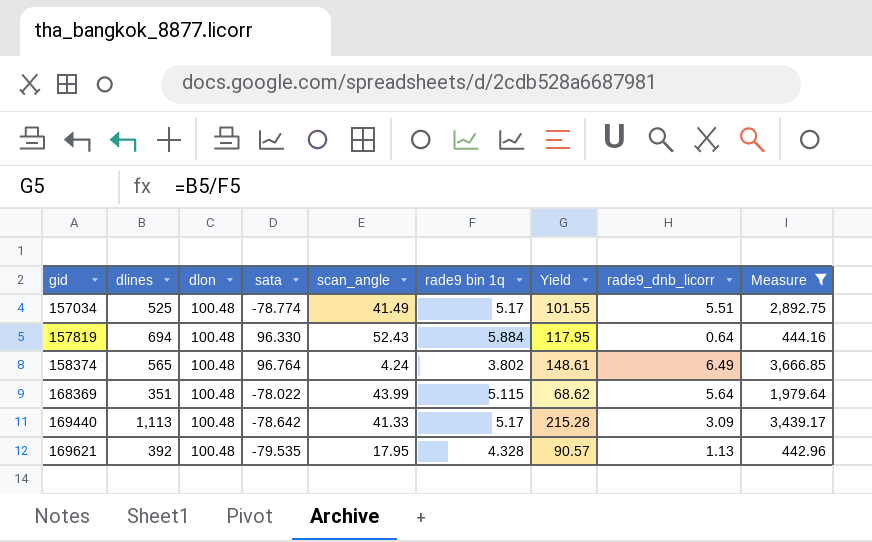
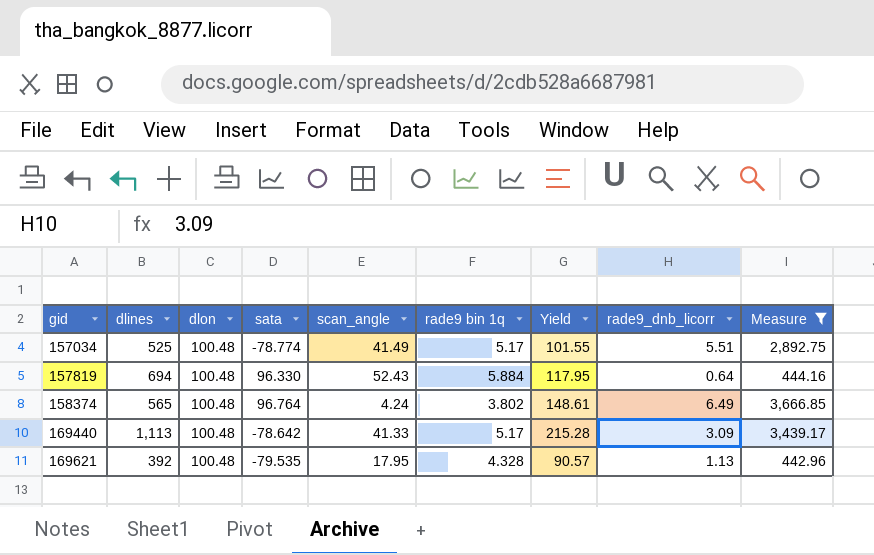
row 168369: 351 | 100.48 | -78.022 | 43.99 | 5.115 | 68.62 | 5.64 | 1,979.64 -> none

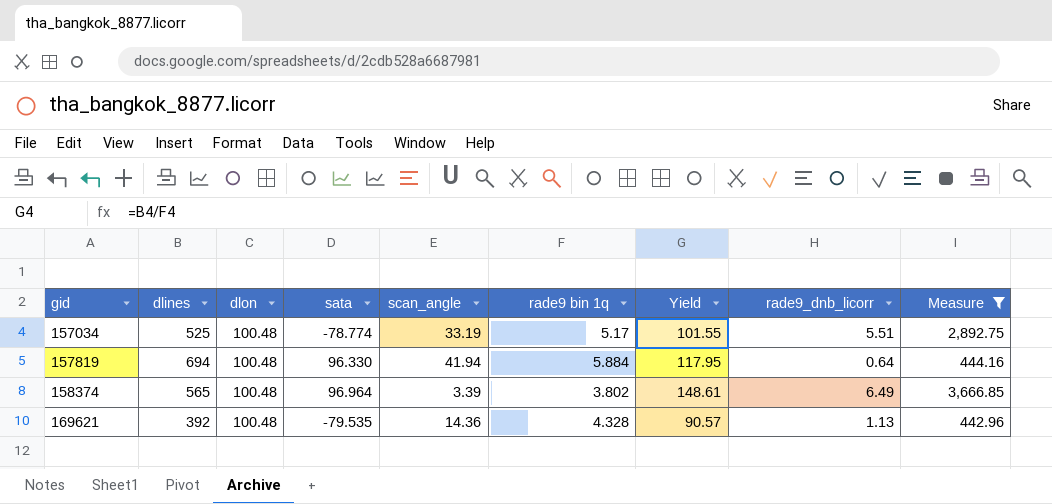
row 169440: 1,113 | 100.48 | -78.642 | 41.33 | 5.17 | 215.28 | 3.09 | 3,439.17 -> none
157034 | scan_angle: 41.49 -> 33.19
157819 | scan_angle: 52.43 -> 41.94
158374 | sata: 96.764 -> 96.964
158374 | scan_angle: 4.24 -> 3.39
169621 | scan_angle: 17.95 -> 14.36

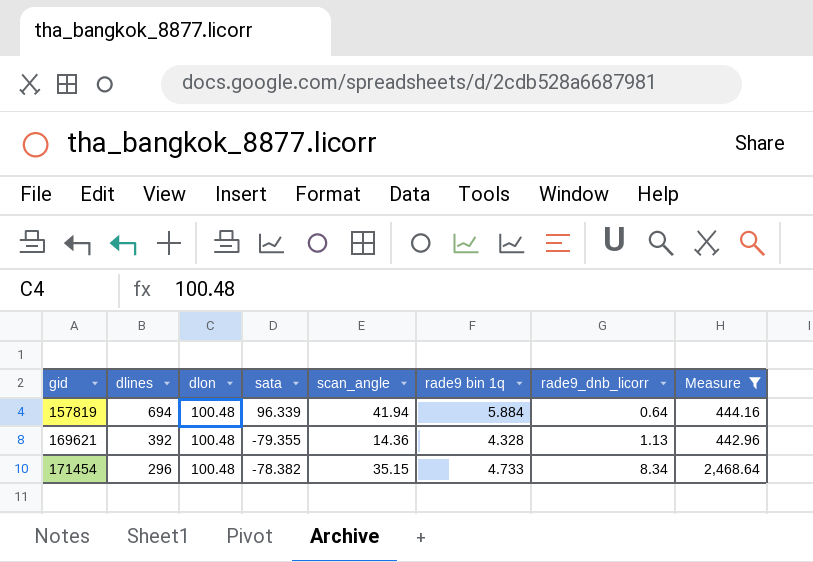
column Yield | formula: [dlines] / [rade9 bin 1q] -> none
row 157034: 525 | 100.48 | -78.774 | 33.19 | 5.17 | 101.55 | 5.51 | 2,892.75 -> none
row 158374: 565 | 100.48 | 96.964 | 3.39 | 3.802 | 148.61 | 6.49 | 3,666.85 -> none
157819 | sata: 96.330 -> 96.339
169621 | sata: -79.535 -> -79.355
row 171454: none -> 296 | 100.48 | -78.382 | 35.15 | 4.733 | 8.34 | 2,468.64

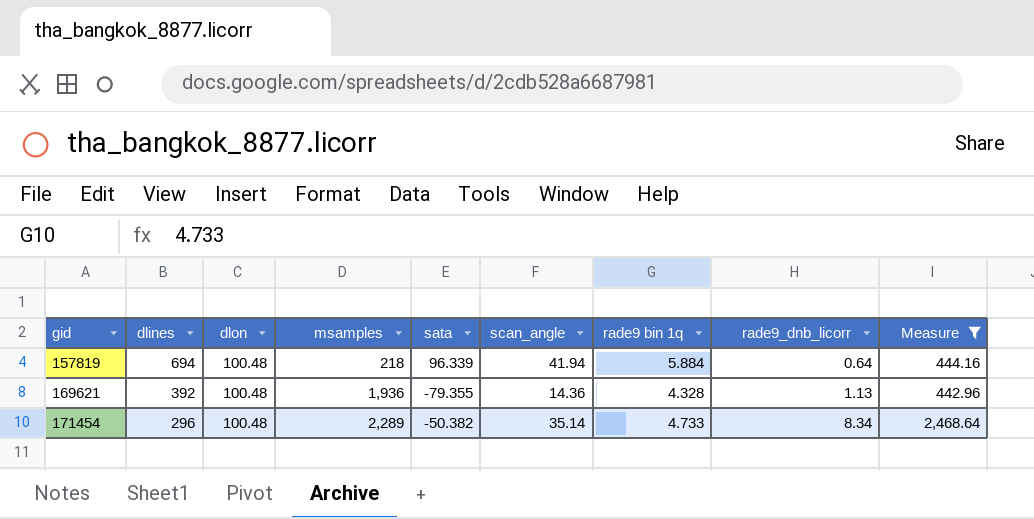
column msamples | position: none -> 4
171454 | sata: -78.382 -> -50.382
171454 | scan_angle: 35.15 -> 35.14

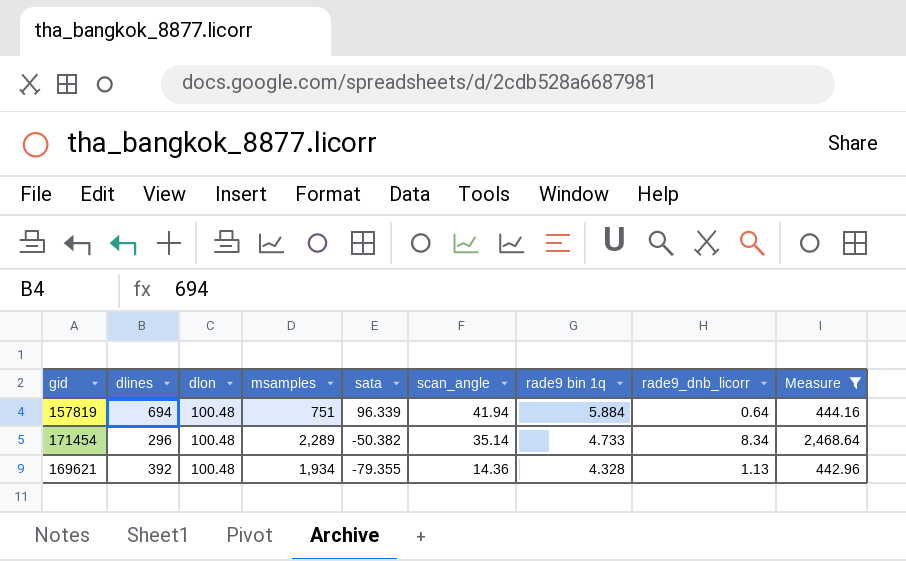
row order: gid ascending -> sata descending
157819 | msamples: 218 -> 751
169621 | msamples: 1,936 -> 1,934

